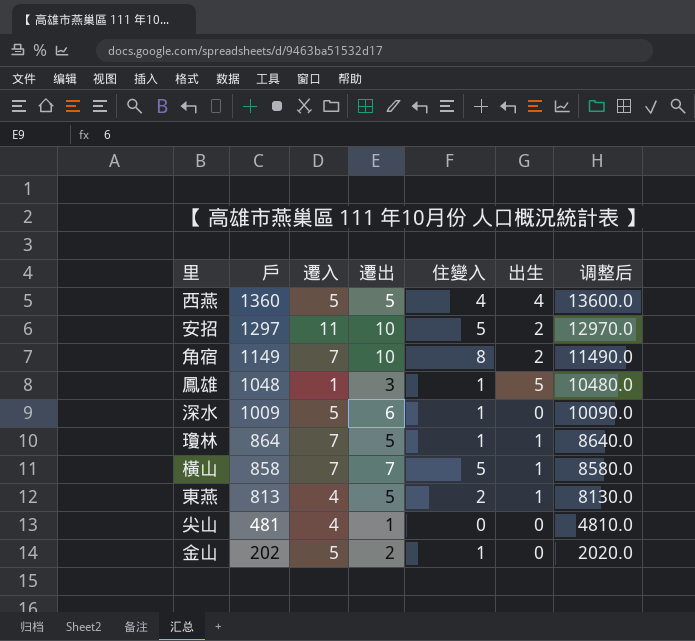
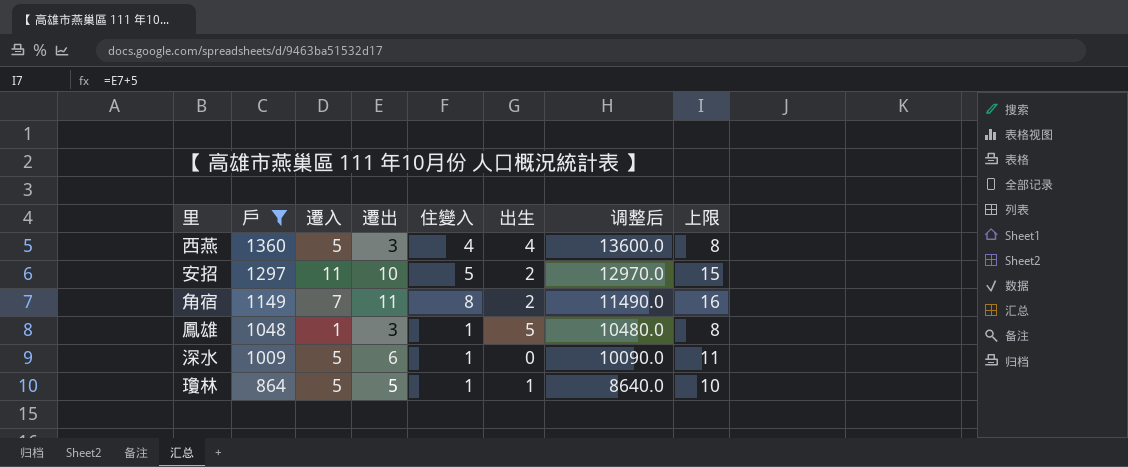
filter: none -> 戶 >= 864
column 上限 | formula: none -> [遷出] + 5
西燕 | 遷出: 5 -> 3
角宿 | 遷出: 10 -> 11
瓊林 | 遷入: 7 -> 5

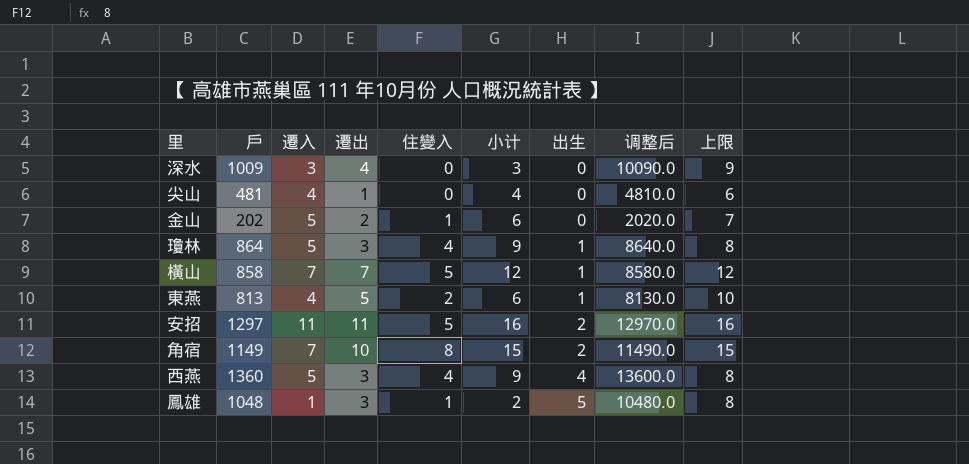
filter: 戶 >= 864 -> none
row order: 戶 descending -> 出生 ascending
column 小计 | formula: none -> [遷入] + [住變入]
深水 | 遷入: 5 -> 3
深水 | 遷出: 6 -> 4
深水 | 住變入: 1 -> 0
深水 | 上限: 11 -> 9
瓊林 | 遷出: 5 -> 3
瓊林 | 住變入: 1 -> 4
瓊林 | 上限: 10 -> 8
安招 | 遷出: 10 -> 11
安招 | 上限: 15 -> 16
角宿 | 遷出: 11 -> 10
角宿 | 上限: 16 -> 15

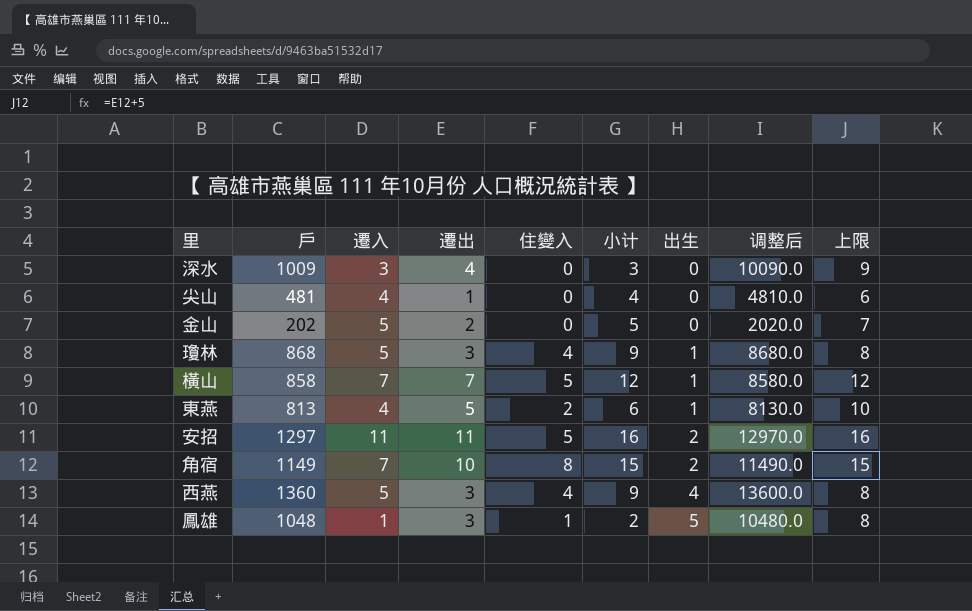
金山 | 住變入: 1 -> 0
金山 | 小计: 6 -> 5
瓊林 | 戶: 864 -> 868
瓊林 | 调整后: 8640.0 -> 8680.0

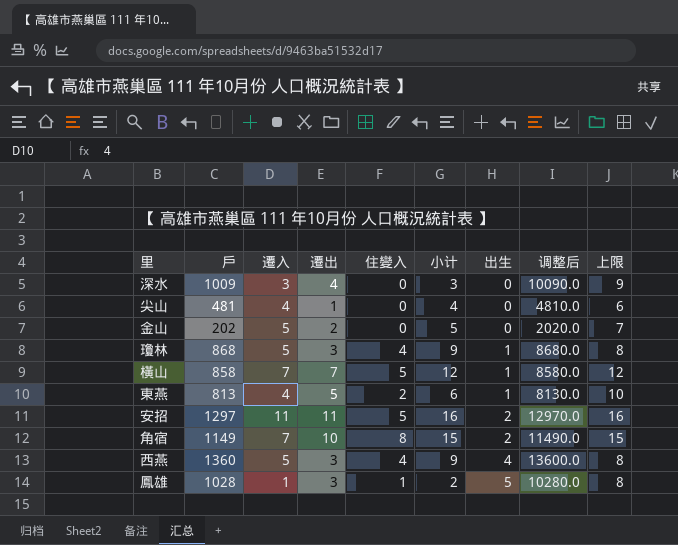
鳳雄 | 戶: 1048 -> 1028
鳳雄 | 调整后: 10480.0 -> 10280.0

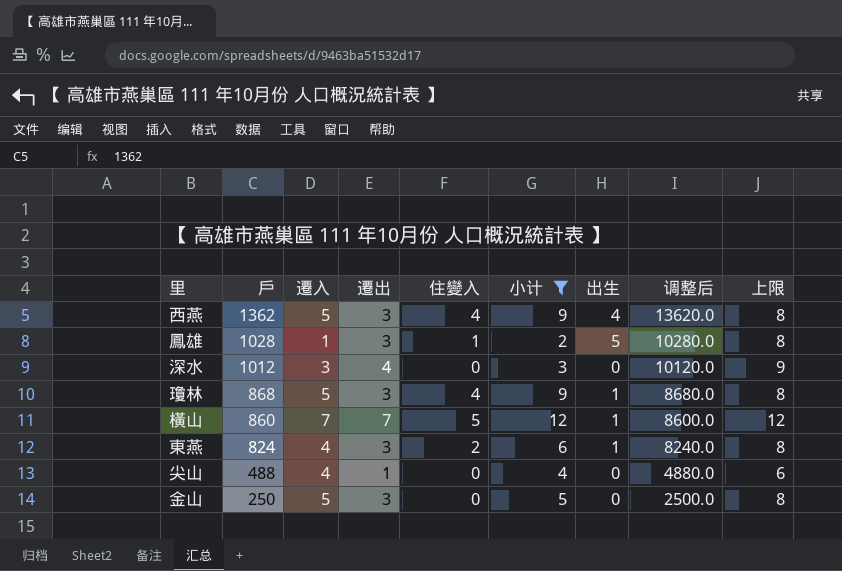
filter: none -> 小计 <= 12
row order: 出生 ascending -> 戶 descending
西燕 | 戶: 1360 -> 1362
西燕 | 调整后: 13600.0 -> 13620.0
深水 | 戶: 1009 -> 1012
深水 | 调整后: 10090.0 -> 10120.0
橫山 | 戶: 858 -> 860
橫山 | 调整后: 8580.0 -> 8600.0
東燕 | 戶: 813 -> 824
東燕 | 遷出: 5 -> 3
東燕 | 调整后: 8130.0 -> 8240.0
東燕 | 上限: 10 -> 8
尖山 | 戶: 481 -> 488
尖山 | 调整后: 4810.0 -> 4880.0
金山 | 戶: 202 -> 250
金山 | 遷出: 2 -> 3
金山 | 调整后: 2020.0 -> 2500.0
金山 | 上限: 7 -> 8

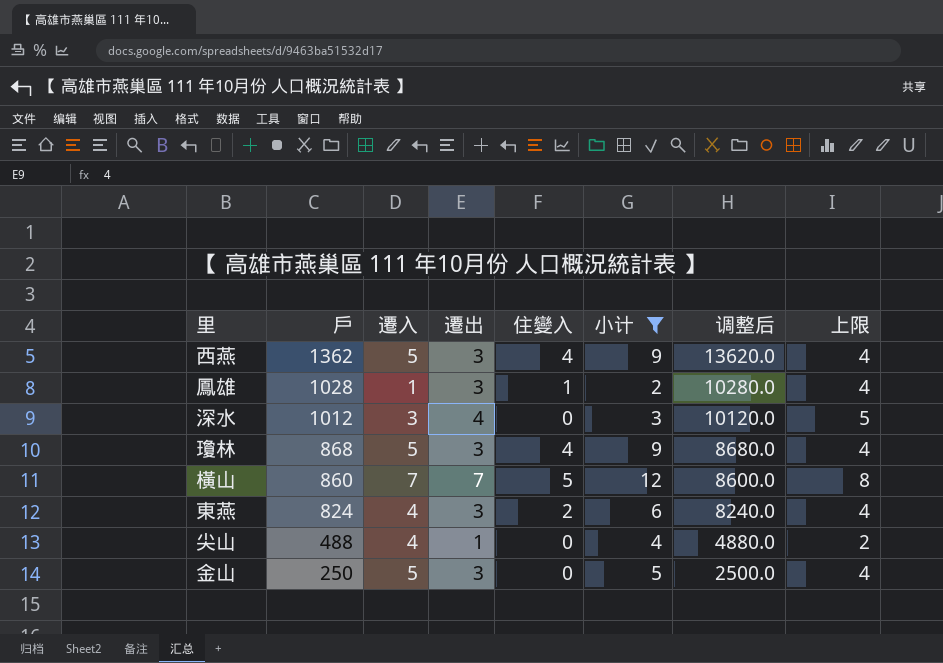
column 出生 | position: 7 -> none
column 上限 | formula: [遷出] + 5 -> [遷出] + 1

